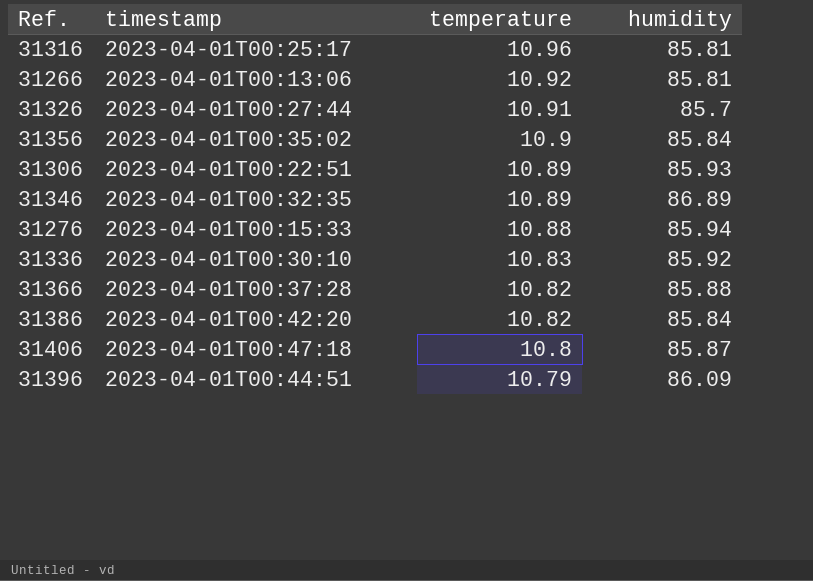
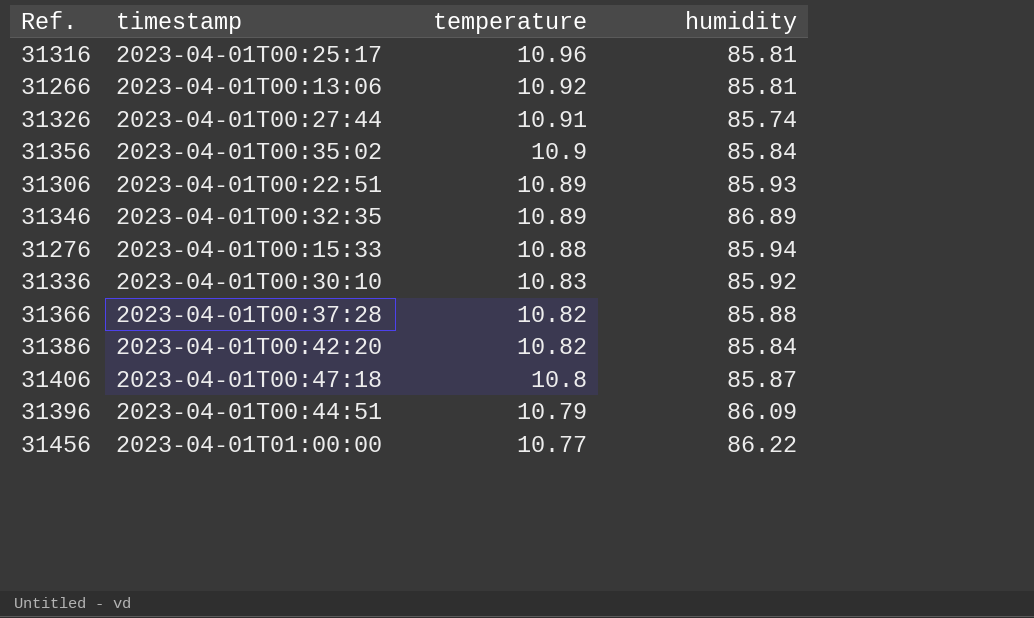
31326 | humidity: 85.7 -> 85.74
row 31456: none -> 2023-04-01T01:00:00 | 10.77 | 86.22

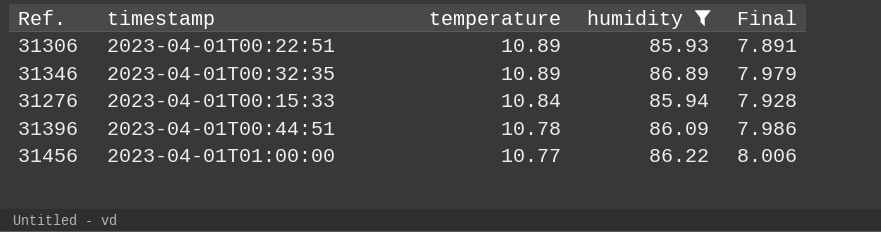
filter: none -> humidity >= 85.93
column Final | formula: none -> [humidity] / [temperature]
31276 | temperature: 10.88 -> 10.84
31396 | temperature: 10.79 -> 10.78

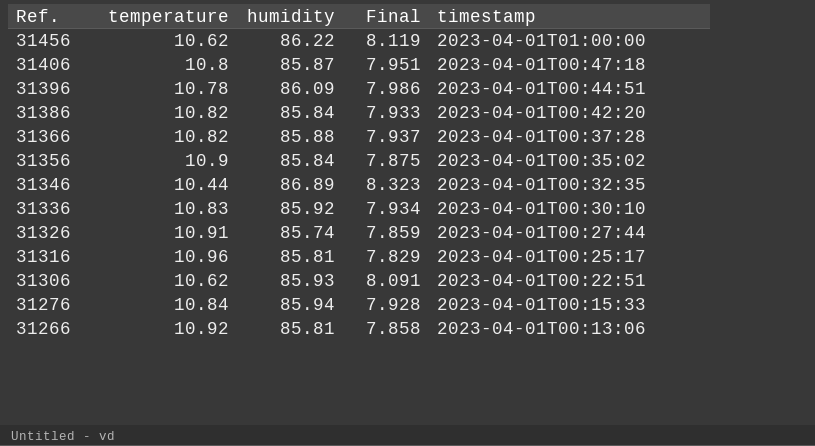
filter: humidity >= 85.93 -> none
row order: temperature descending -> Ref. descending
column timestamp | position: 2 -> 5
31456 | temperature: 10.77 -> 10.62
31456 | Final: 8.006 -> 8.119
31346 | temperature: 10.89 -> 10.44
31346 | Final: 7.979 -> 8.323
31306 | temperature: 10.89 -> 10.62
31306 | Final: 7.891 -> 8.091

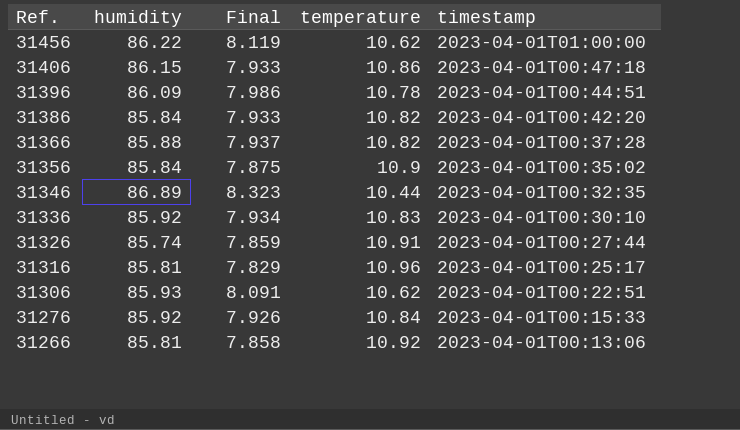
column temperature | position: 2 -> 4
31406 | humidity: 85.87 -> 86.15
31406 | Final: 7.951 -> 7.933
31406 | temperature: 10.8 -> 10.86
31276 | humidity: 85.94 -> 85.92
31276 | Final: 7.928 -> 7.926

